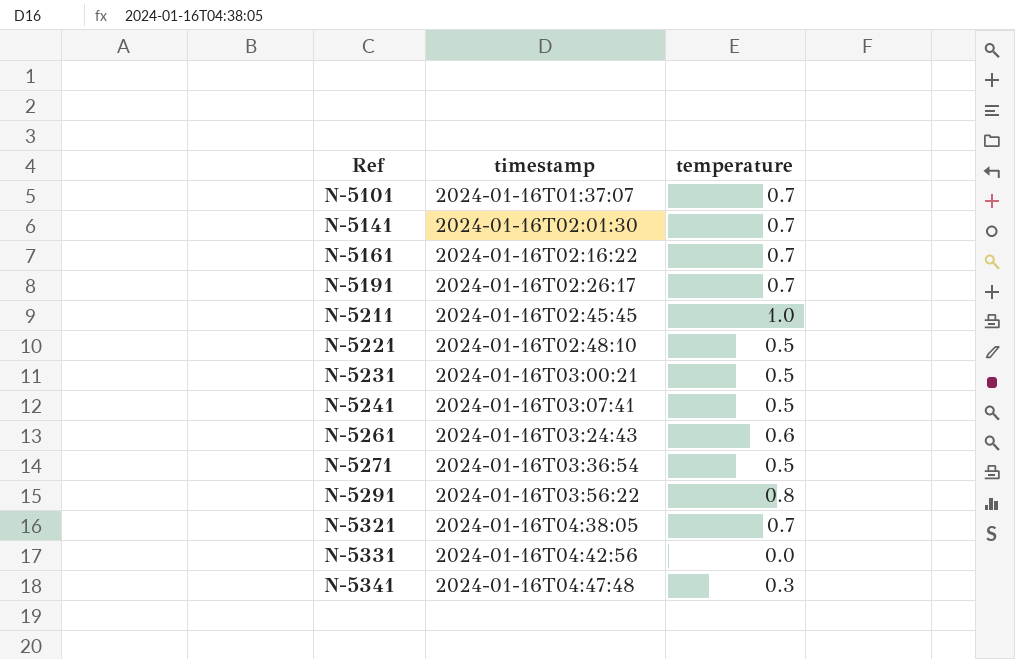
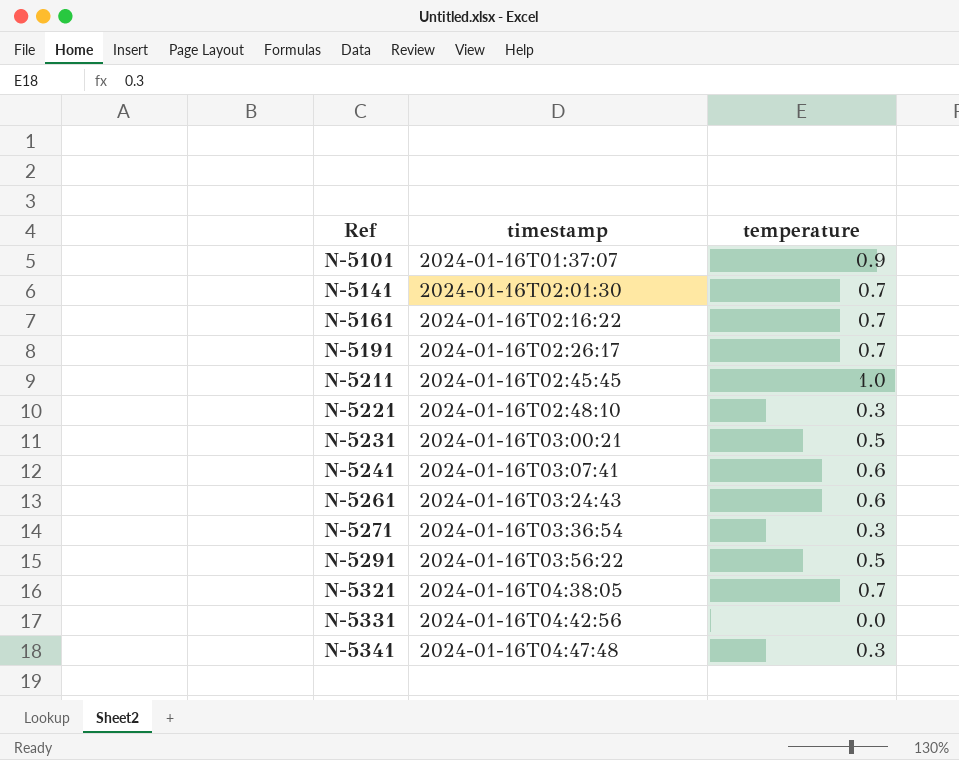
N-5101 | temperature: 0.7 -> 0.9
N-5221 | temperature: 0.5 -> 0.3
N-5241 | temperature: 0.5 -> 0.6
N-5271 | temperature: 0.5 -> 0.3
N-5291 | temperature: 0.8 -> 0.5

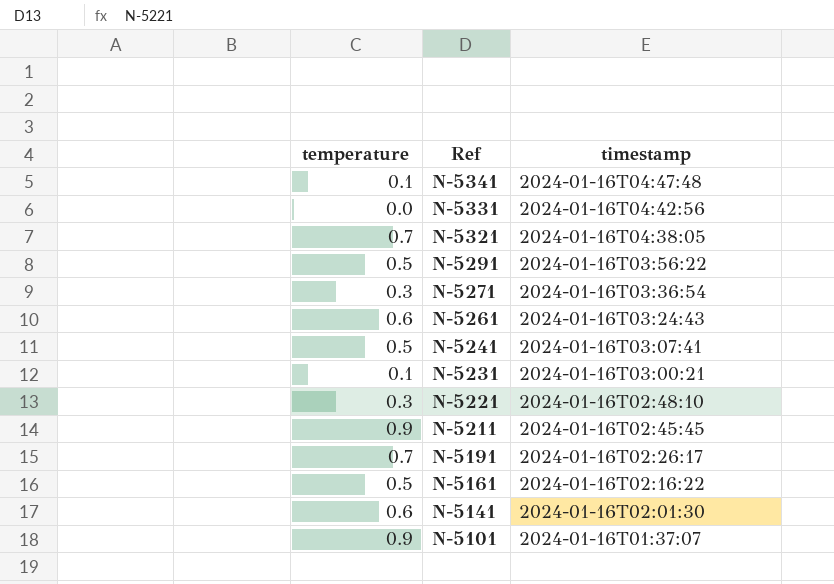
row order: Ref ascending -> Ref descending
column temperature | position: 3 -> 1
N-5341 | temperature: 0.3 -> 0.1
N-5241 | temperature: 0.6 -> 0.5
N-5231 | temperature: 0.5 -> 0.1
N-5211 | temperature: 1.0 -> 0.9
N-5161 | temperature: 0.7 -> 0.5
N-5141 | temperature: 0.7 -> 0.6

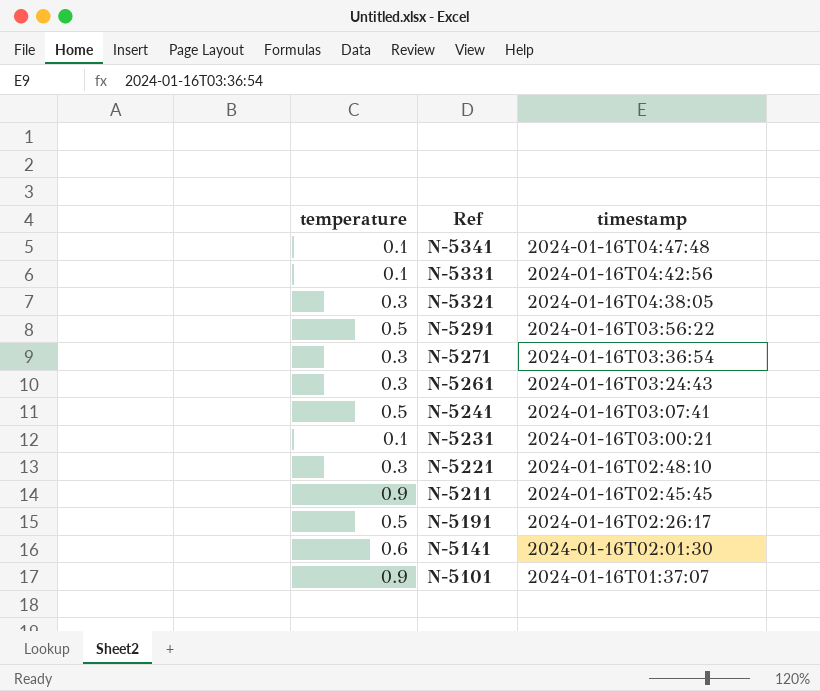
row N-5161: 0.5 | 2024-01-16T02:16:22 -> none
N-5331 | temperature: 0.0 -> 0.1
N-5321 | temperature: 0.7 -> 0.3
N-5261 | temperature: 0.6 -> 0.3
N-5191 | temperature: 0.7 -> 0.5

